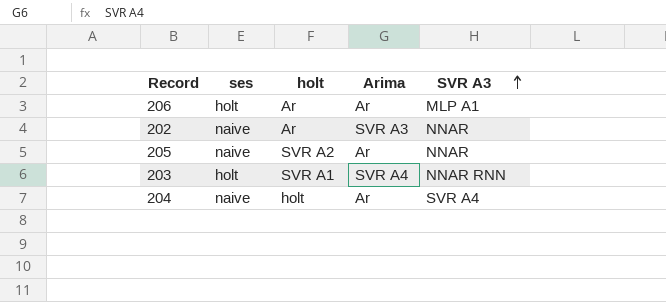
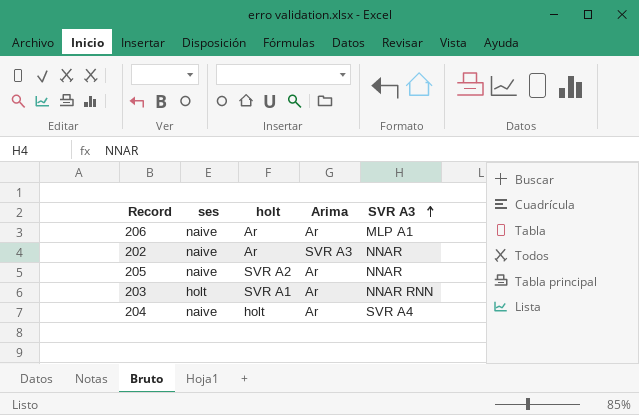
206 | ses: holt -> naive
203 | Arima: SVR A4 -> Ar

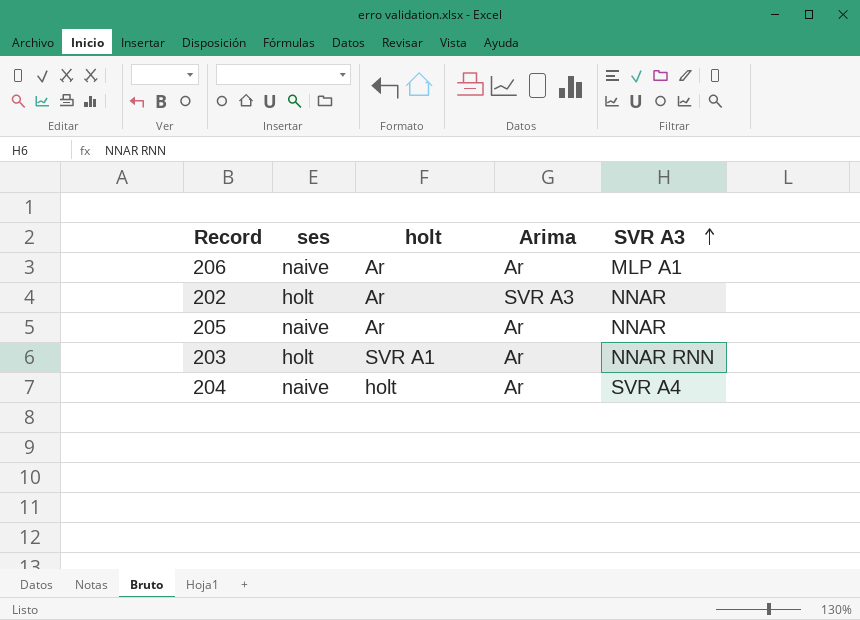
202 | ses: naive -> holt
205 | holt: SVR A2 -> Ar

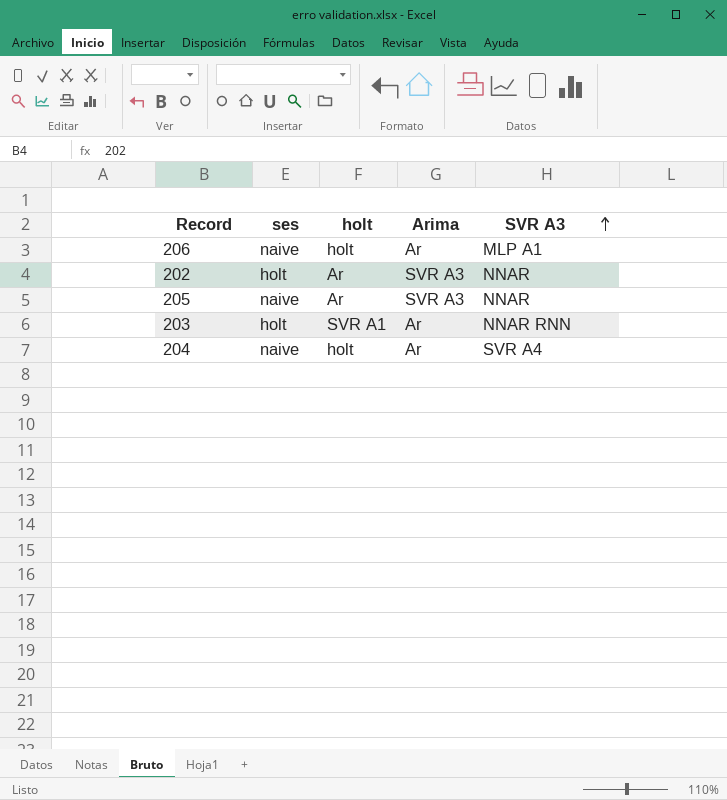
206 | holt: Ar -> holt
205 | Arima: Ar -> SVR A3

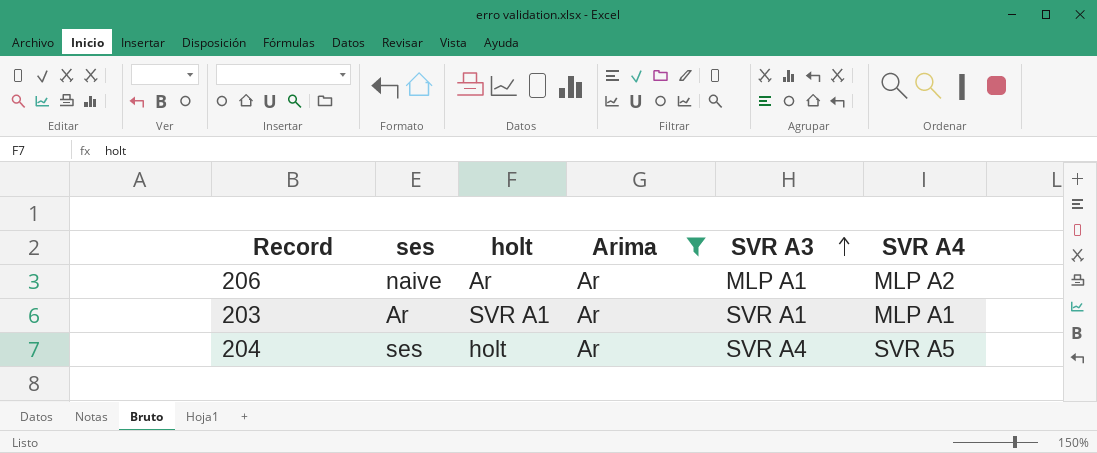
filter: none -> Arima = Ar
column SVR A4 | position: none -> 6
206 | holt: holt -> Ar
203 | ses: holt -> Ar
203 | SVR A3: NNAR RNN -> SVR A1
204 | ses: naive -> ses

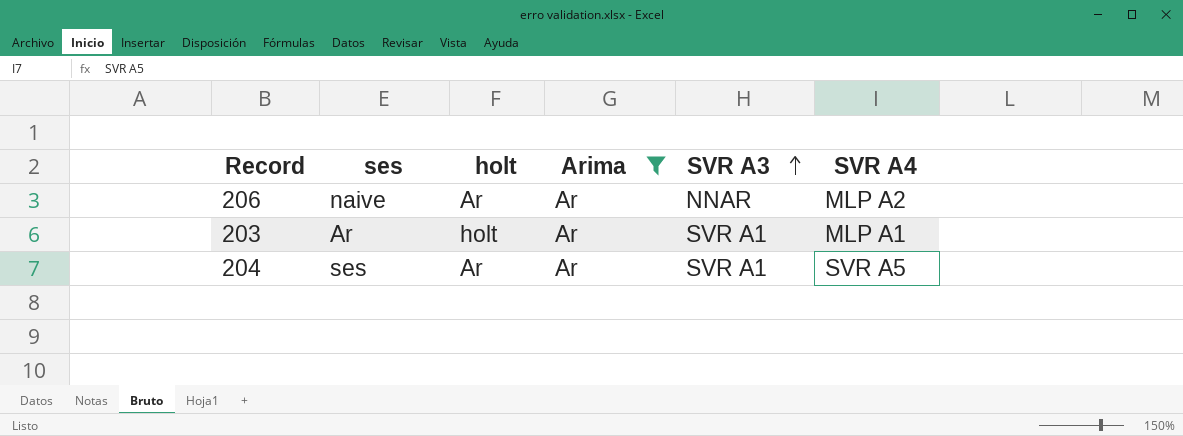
206 | SVR A3: MLP A1 -> NNAR
203 | holt: SVR A1 -> holt
204 | holt: holt -> Ar
204 | SVR A3: SVR A4 -> SVR A1

